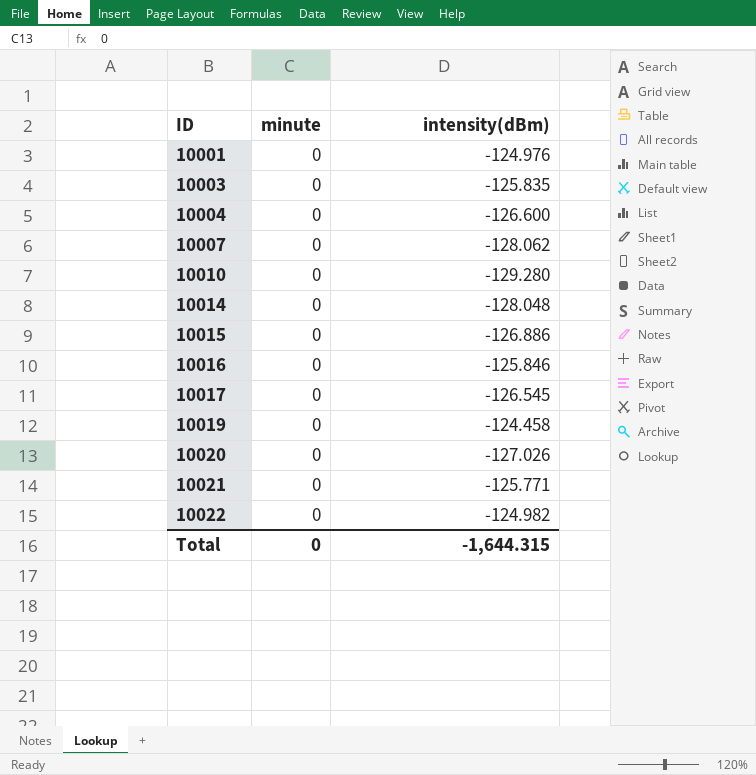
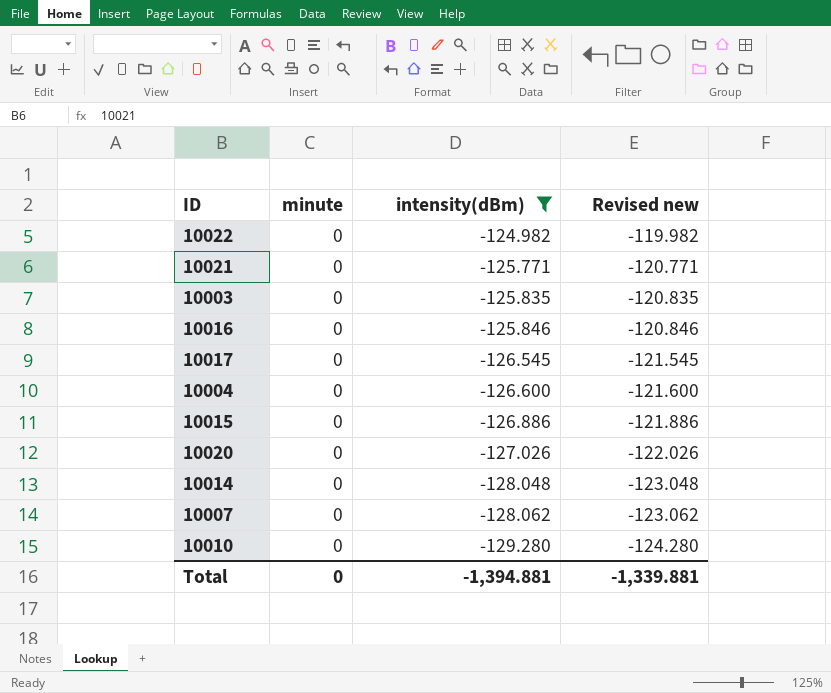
filter: none -> intensity(dBm) <= -124.982
row order: ID ascending -> intensity(dBm) descending
column Revised new | formula: none -> [intensity(dBm)] + 5
Total | intensity(dBm): -1,644.315 -> -1,394.881

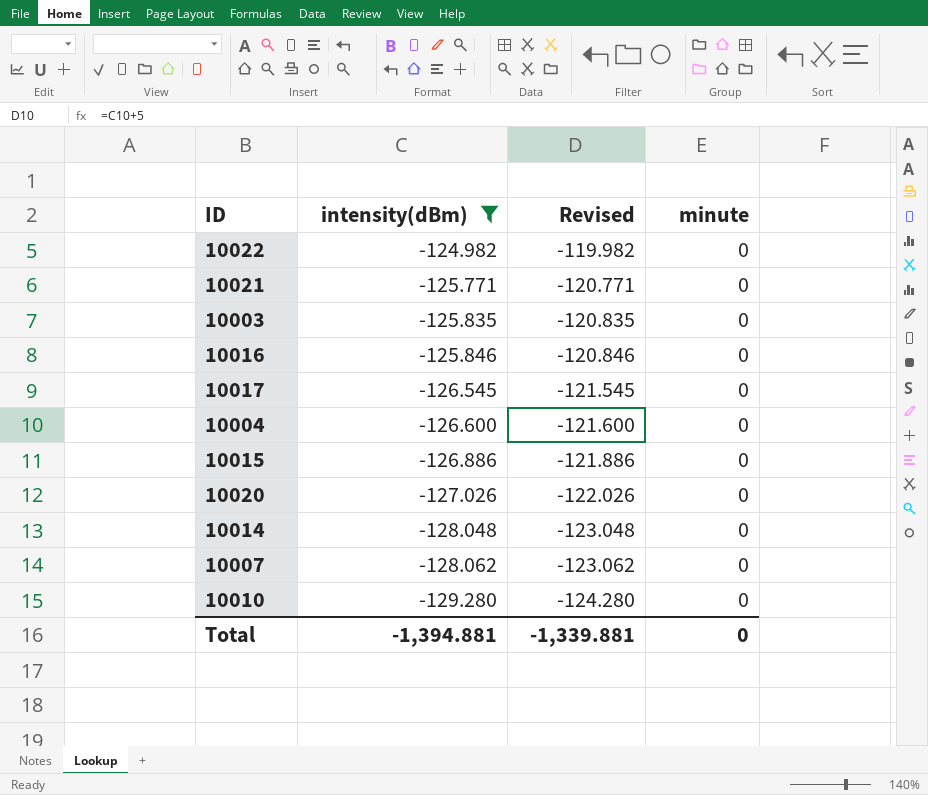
column name: Revised new -> Revised
column minute | position: 2 -> 4

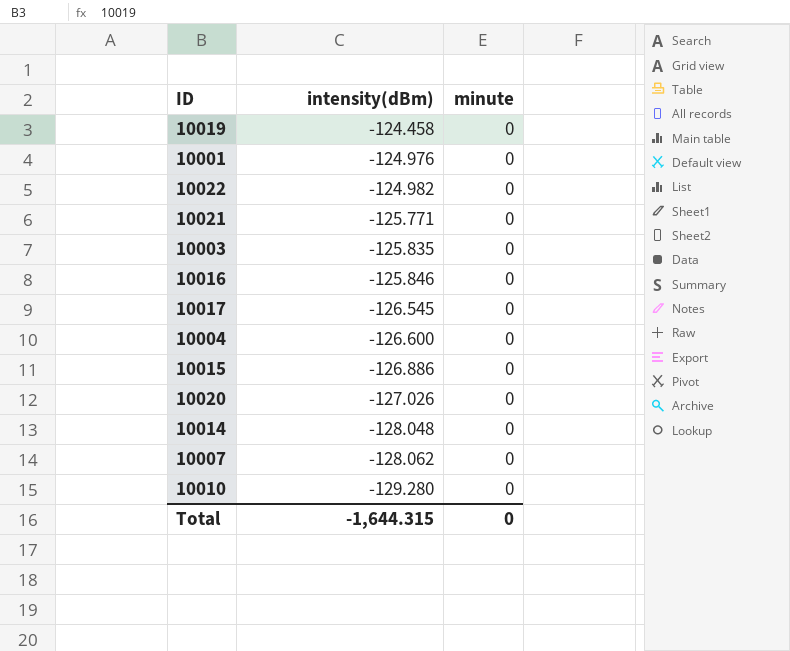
filter: intensity(dBm) <= -124.982 -> none
column Revised | formula: [intensity(dBm)] + 5 -> none
Total | intensity(dBm): -1,394.881 -> -1,644.315

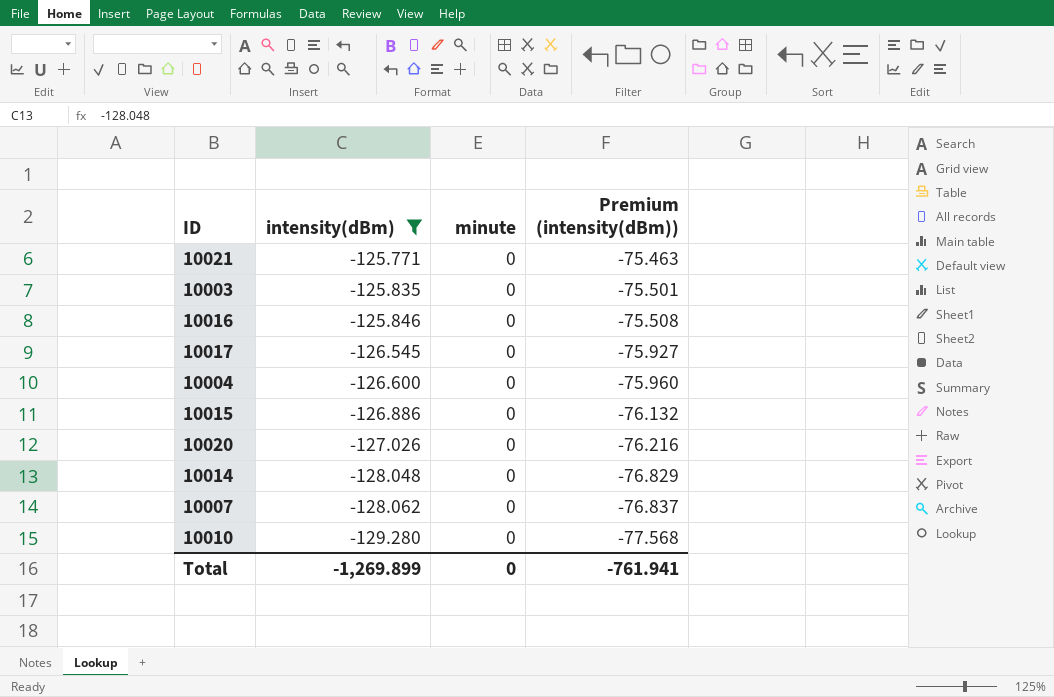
filter: none -> intensity(dBm) <= -125.771
column Premium (intensity(dBm)) | formula: none -> [intensity(dBm)] * 0.6
Total | intensity(dBm): -1,644.315 -> -1,269.899

